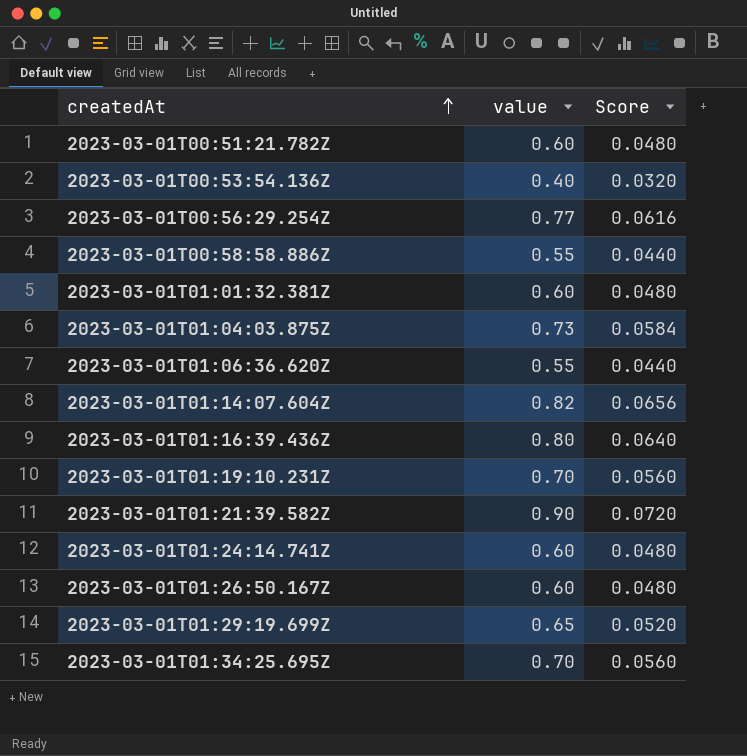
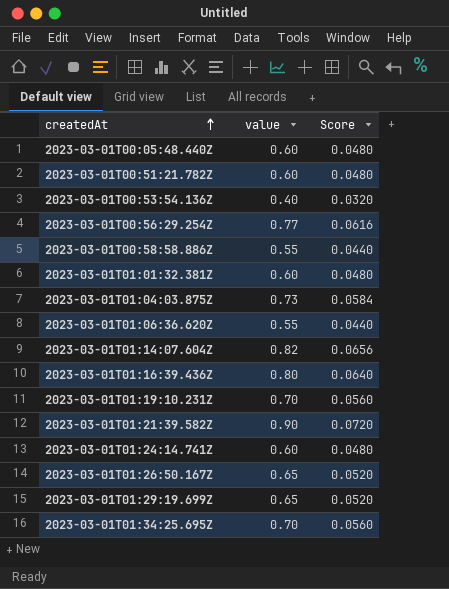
row 2023-03-01T00:05:48.440Z: none -> 0.60 | 0.0480
2023-03-01T01:26:50.167Z | value: 0.60 -> 0.65
2023-03-01T01:26:50.167Z | Score: 0.0480 -> 0.0520

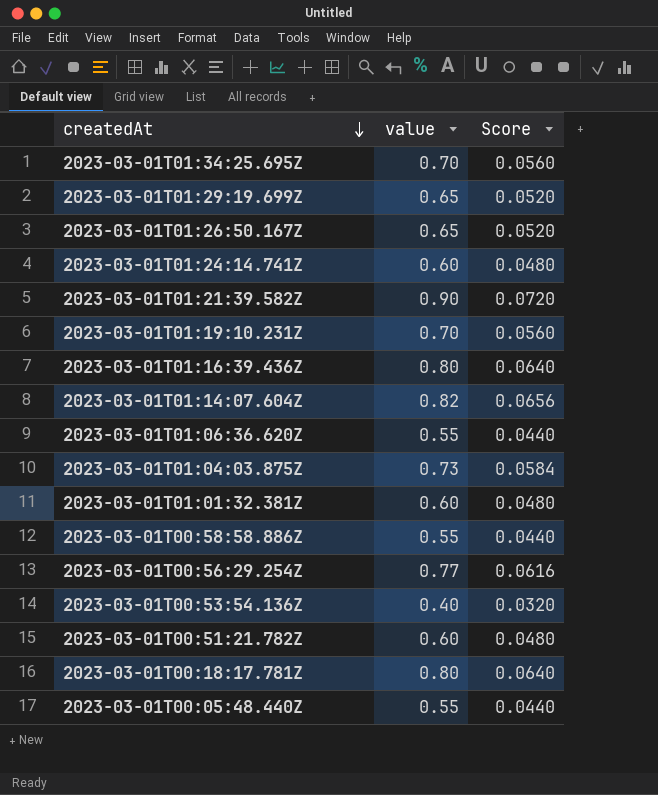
row order: createdAt ascending -> createdAt descending
row 2023-03-01T00:18:17.781Z: none -> 0.80 | 0.0640
2023-03-01T00:05:48.440Z | value: 0.60 -> 0.55
2023-03-01T00:05:48.440Z | Score: 0.0480 -> 0.0440

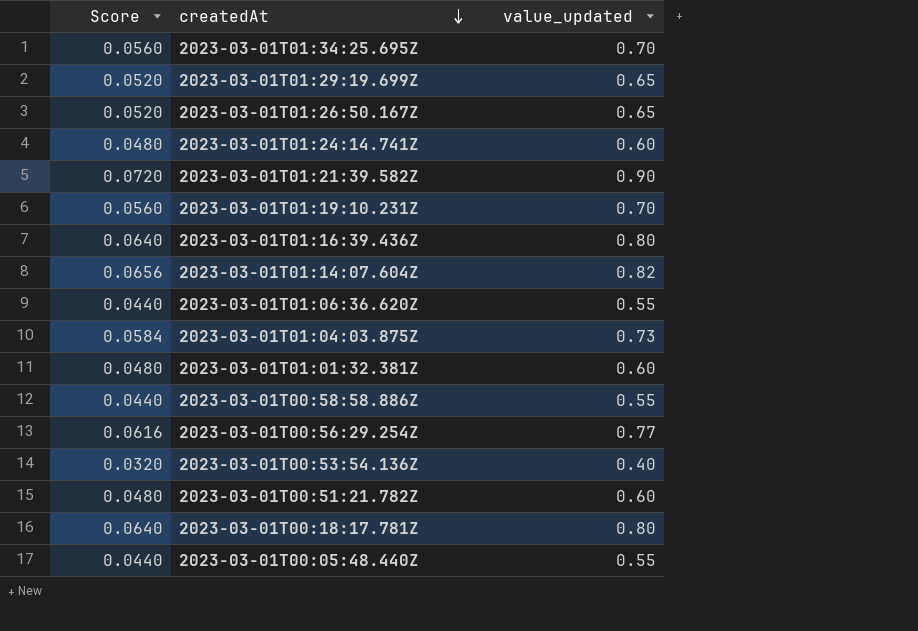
column Score | position: 3 -> 1
column name: value -> value_updated

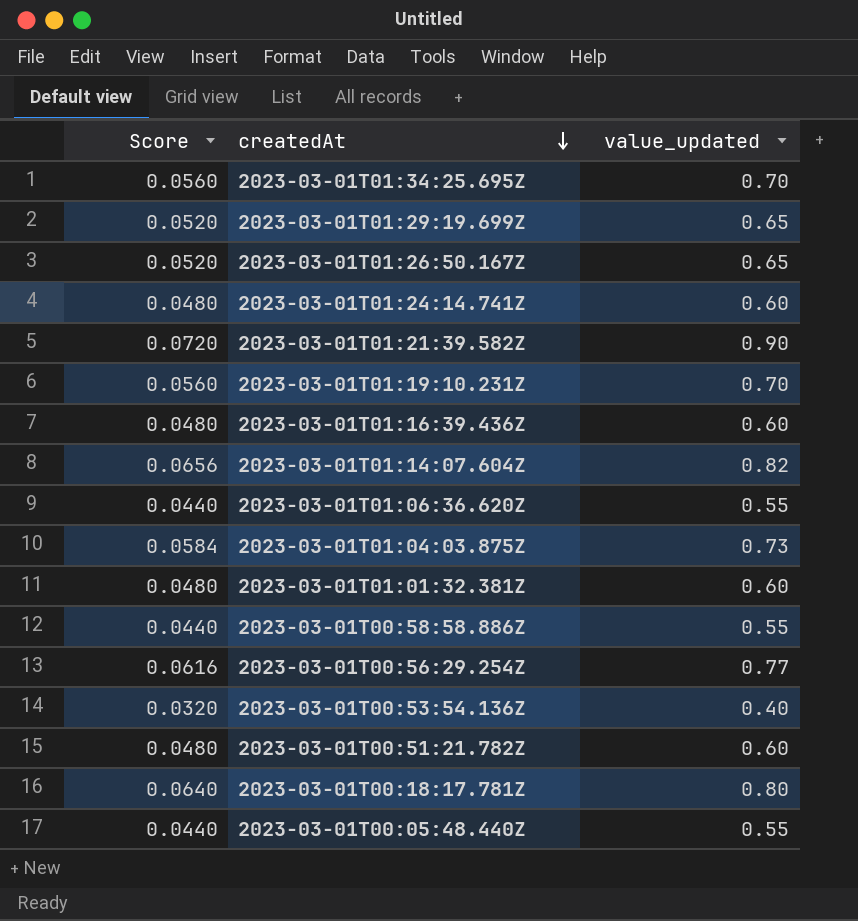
2023-03-01T01:16:39.436Z | Score: 0.0640 -> 0.0480
2023-03-01T01:16:39.436Z | value_updated: 0.80 -> 0.60

